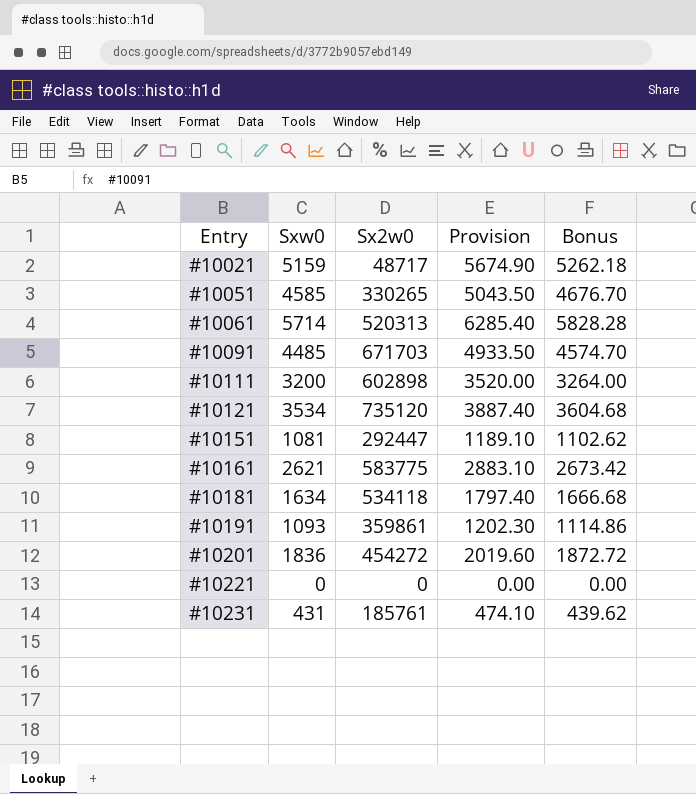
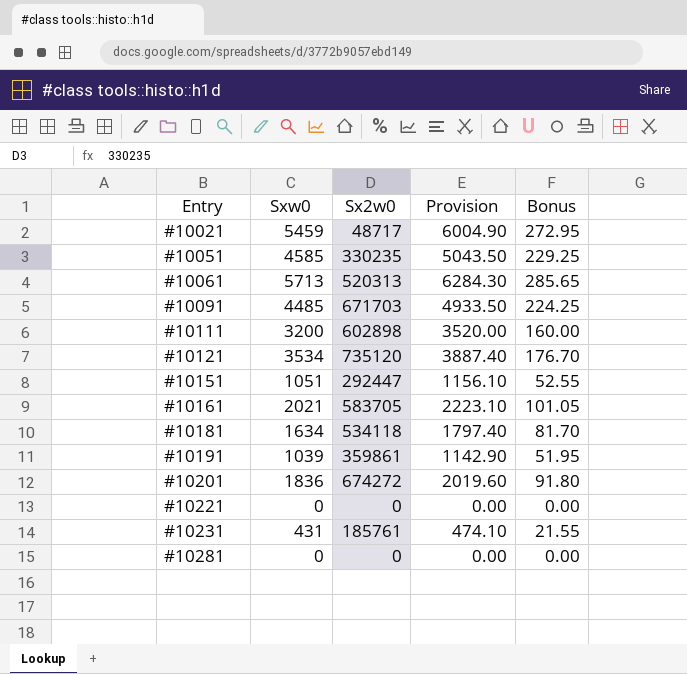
column Bonus | formula: [Sxw0] * 1.02 -> [Sxw0] * 0.05
#10021 | Sxw0: 5159 -> 5459
#10021 | Provision: 5674.90 -> 6004.90
#10051 | Sx2w0: 330265 -> 330235
#10061 | Sxw0: 5714 -> 5713
#10061 | Provision: 6285.40 -> 6284.30
#10151 | Sxw0: 1081 -> 1051
#10151 | Provision: 1189.10 -> 1156.10
#10161 | Sxw0: 2621 -> 2021
#10161 | Sx2w0: 583775 -> 583705
#10161 | Provision: 2883.10 -> 2223.10
#10191 | Sxw0: 1093 -> 1039
#10191 | Provision: 1202.30 -> 1142.90
#10201 | Sx2w0: 454272 -> 674272
row #10281: none -> 0 | 0 | 0.00 | 0.00

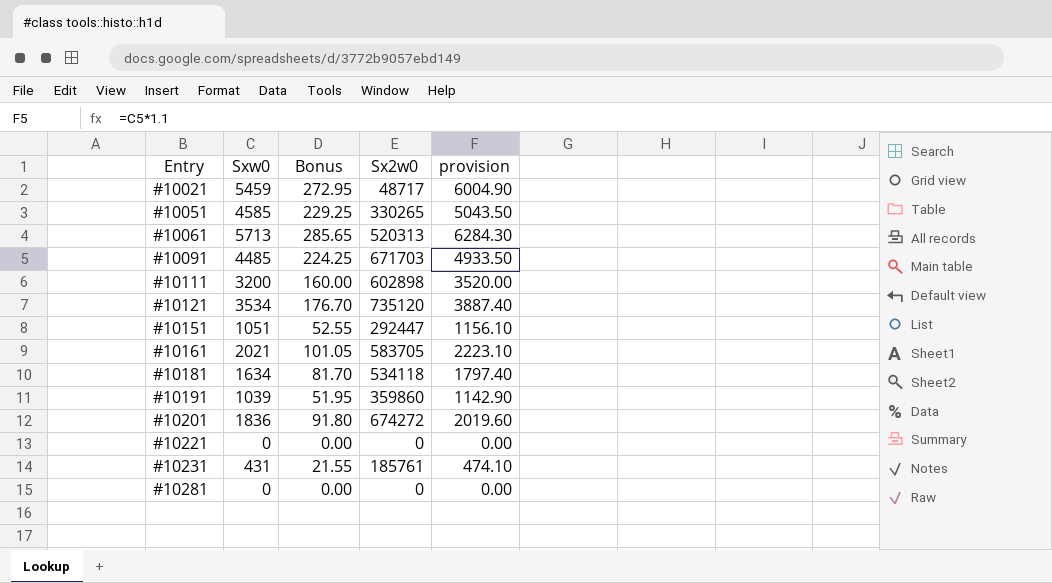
column Bonus | position: 5 -> 3
column name: Provision -> provision
#10051 | Sx2w0: 330235 -> 330265
#10191 | Sx2w0: 359861 -> 359860

